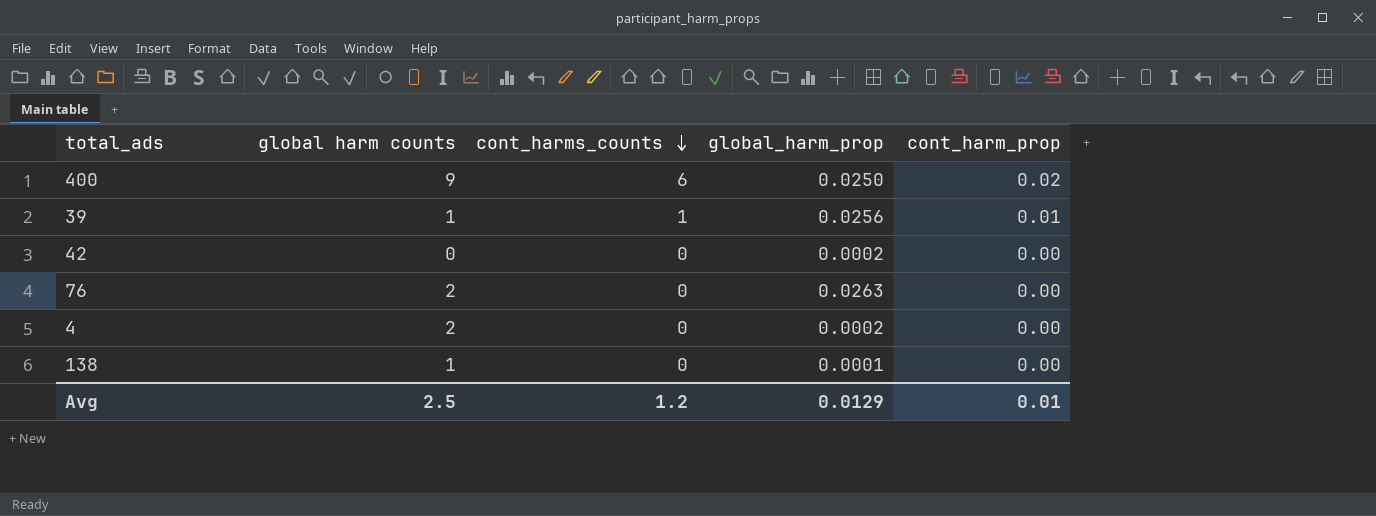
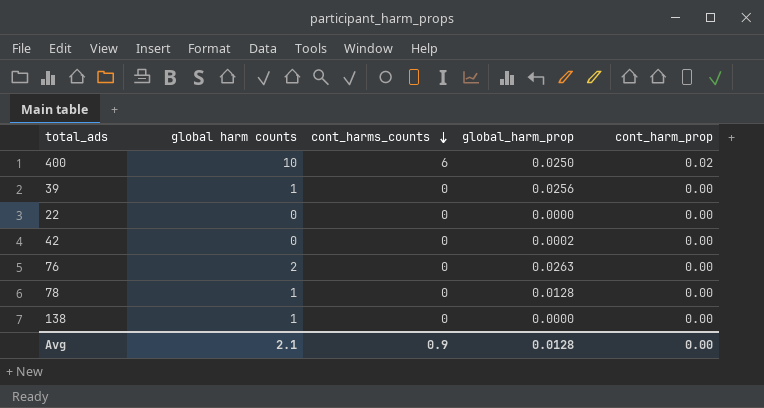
row 4: 2 | 0 | 0.0002 | 0.00 -> none
400 | global harm counts: 9 -> 10
39 | cont_harms_counts: 1 -> 0
39 | cont_harm_prop: 0.01 -> 0.00
row 22: none -> 0 | 0 | 0.0000 | 0.00
row 78: none -> 1 | 0 | 0.0128 | 0.00
138 | global_harm_prop: 0.0001 -> 0.0000
Avg | global harm counts: 2.5 -> 2.1
Avg | cont_harms_counts: 1.2 -> 0.9
Avg | global_harm_prop: 0.0129 -> 0.0128
Avg | cont_harm_prop: 0.01 -> 0.00

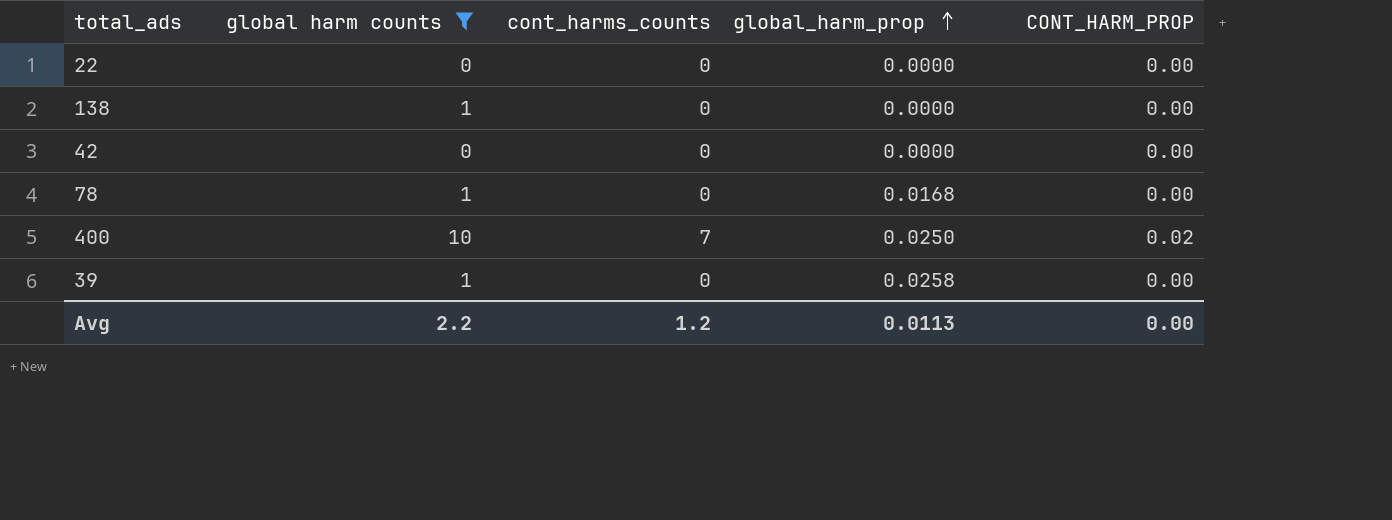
filter: none -> global harm counts != 2
row order: cont_harms_counts descending -> global_harm_prop ascending
column name: cont_harm_prop -> CONT_HARM_PROP
42 | global_harm_prop: 0.0002 -> 0.0000
78 | global_harm_prop: 0.0128 -> 0.0168
400 | cont_harms_counts: 6 -> 7
39 | global_harm_prop: 0.0256 -> 0.0258
Avg | global harm counts: 2.1 -> 2.2
Avg | cont_harms_counts: 0.9 -> 1.2
Avg | global_harm_prop: 0.0128 -> 0.0113

